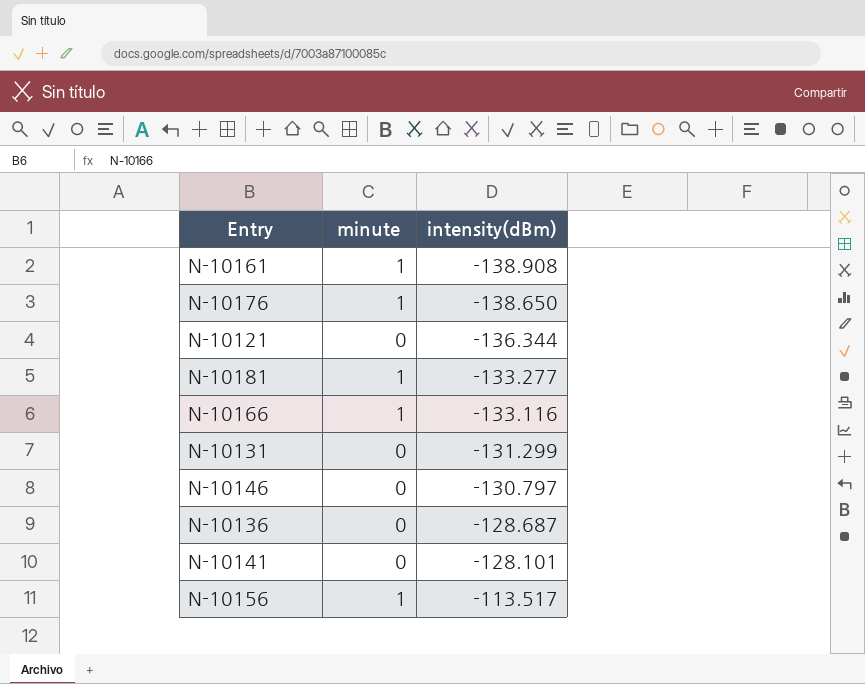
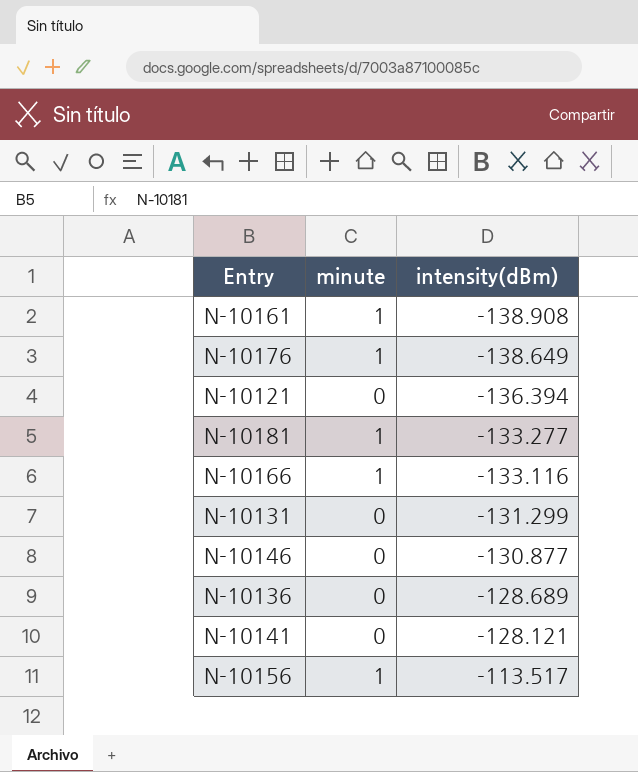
N-10176 | intensity(dBm): -138.650 -> -138.649
N-10121 | intensity(dBm): -136.344 -> -136.394
N-10146 | intensity(dBm): -130.797 -> -130.877
N-10136 | intensity(dBm): -128.687 -> -128.689
N-10141 | intensity(dBm): -128.101 -> -128.121

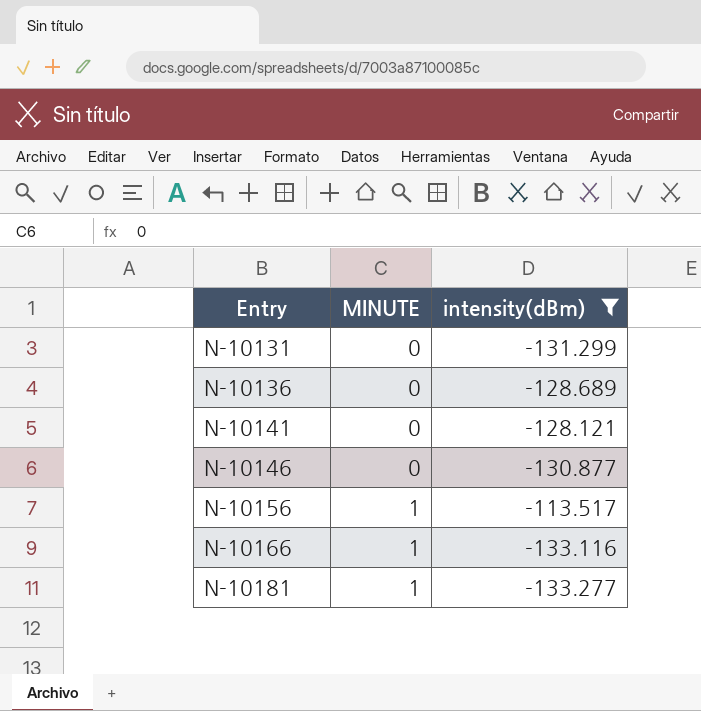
filter: none -> intensity(dBm) >= -133.277
row order: intensity(dBm) ascending -> Entry ascending
column name: minute -> MINUTE

